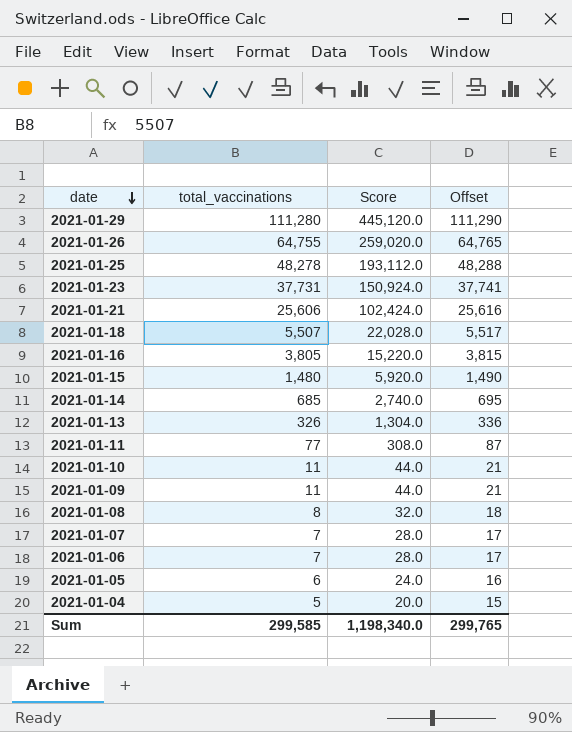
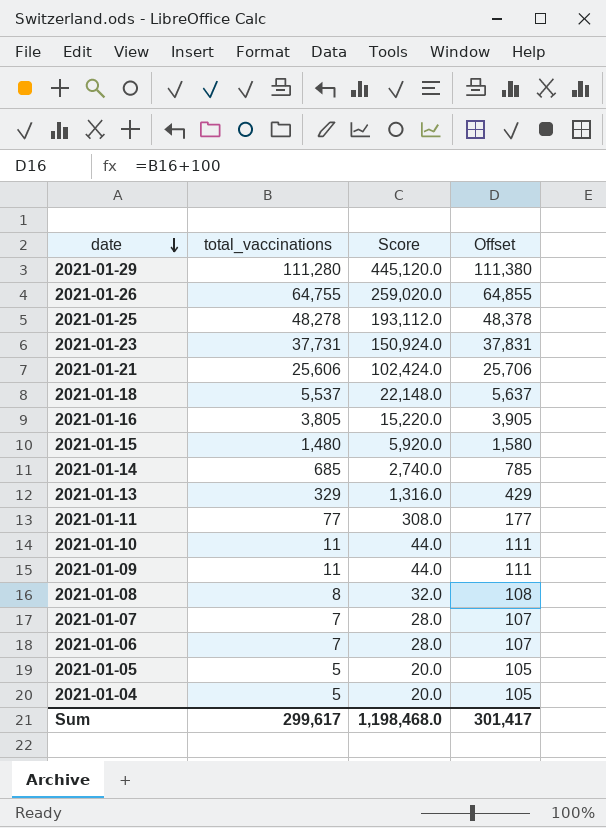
column Offset | formula: [total_vaccinations] + 10 -> [total_vaccinations] + 100
2021-01-18 | total_vaccinations: 5,507 -> 5,537
2021-01-18 | Score: 22,028.0 -> 22,148.0
2021-01-13 | total_vaccinations: 326 -> 329
2021-01-13 | Score: 1,304.0 -> 1,316.0
2021-01-05 | total_vaccinations: 6 -> 5
2021-01-05 | Score: 24.0 -> 20.0
Sum | total_vaccinations: 299,585 -> 299,617
Sum | Score: 1,198,340.0 -> 1,198,468.0
Sum | Offset: 299,765 -> 301,417

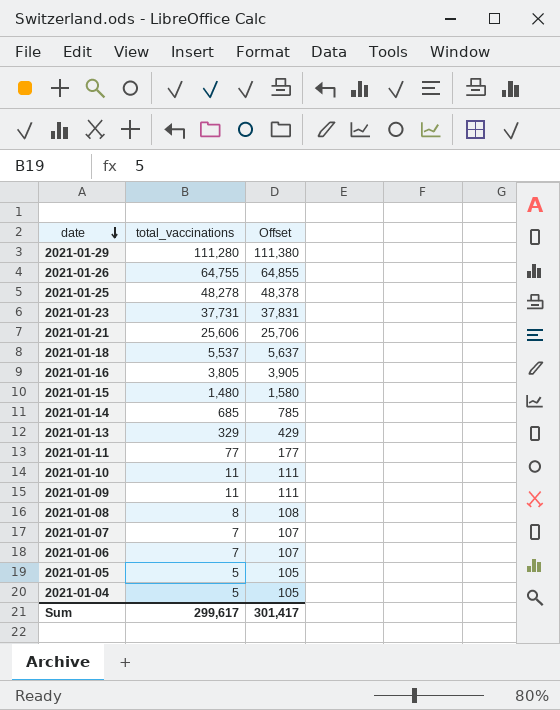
column Score | formula: [total_vaccinations] * 4 -> none

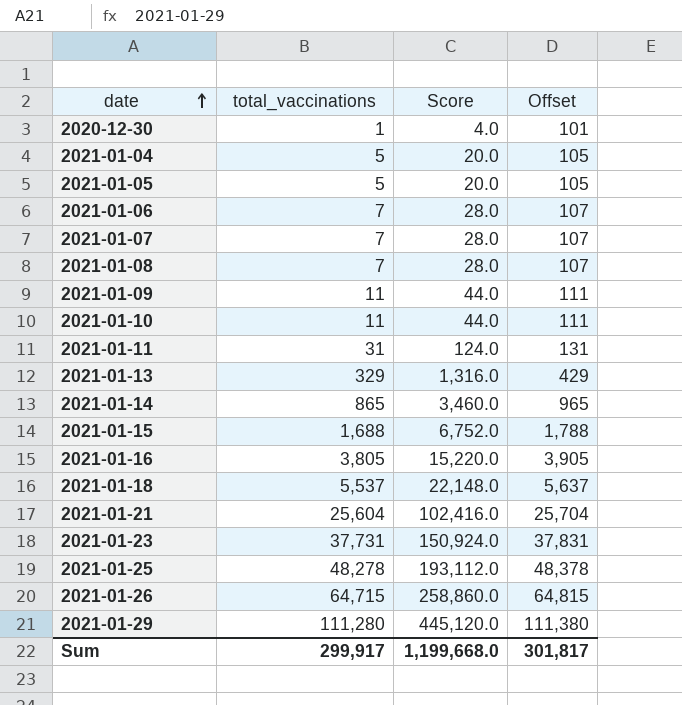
row order: date descending -> date ascending
column Score | formula: none -> [total_vaccinations] * 4
row 2020-12-30: none -> 1 | 4.0 | 101
2021-01-08 | total_vaccinations: 8 -> 7
2021-01-08 | Offset: 108 -> 107
2021-01-11 | total_vaccinations: 77 -> 31
2021-01-11 | Offset: 177 -> 131
2021-01-14 | total_vaccinations: 685 -> 865
2021-01-14 | Offset: 785 -> 965
2021-01-15 | total_vaccinations: 1,480 -> 1,688
2021-01-15 | Offset: 1,580 -> 1,788
2021-01-21 | total_vaccinations: 25,606 -> 25,604
2021-01-21 | Offset: 25,706 -> 25,704
2021-01-26 | total_vaccinations: 64,755 -> 64,715
2021-01-26 | Offset: 64,855 -> 64,815
Sum | total_vaccinations: 299,617 -> 299,917
Sum | Offset: 301,417 -> 301,817

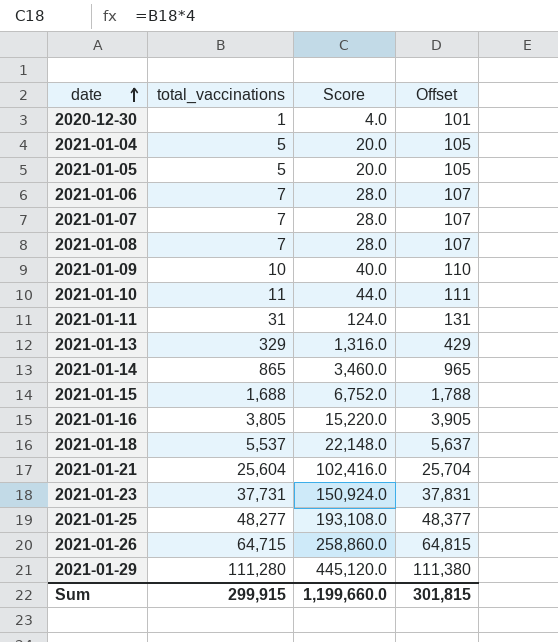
2021-01-09 | total_vaccinations: 11 -> 10
2021-01-09 | Score: 44.0 -> 40.0
2021-01-09 | Offset: 111 -> 110
2021-01-25 | total_vaccinations: 48,278 -> 48,277
2021-01-25 | Score: 193,112.0 -> 193,108.0
2021-01-25 | Offset: 48,378 -> 48,377
Sum | total_vaccinations: 299,917 -> 299,915
Sum | Score: 1,199,668.0 -> 1,199,660.0
Sum | Offset: 301,817 -> 301,815

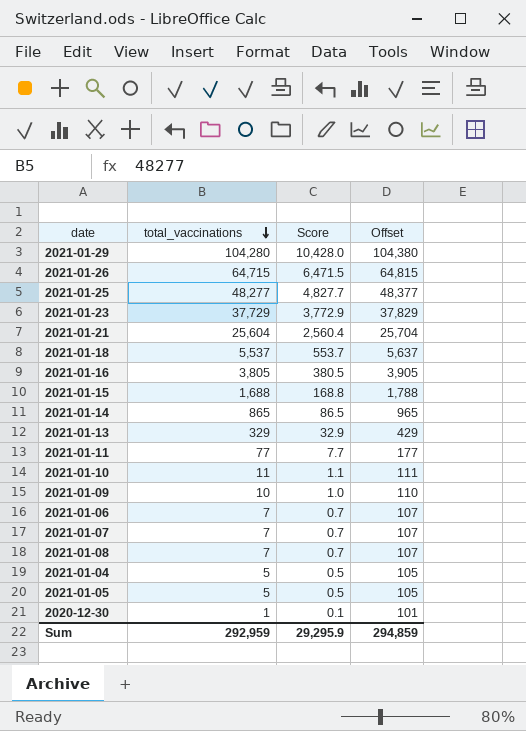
row order: date ascending -> total_vaccinations descending
column Score | formula: [total_vaccinations] * 4 -> [total_vaccinations] * 0.1
2021-01-29 | total_vaccinations: 111,280 -> 104,280
2021-01-29 | Offset: 111,380 -> 104,380
2021-01-23 | total_vaccinations: 37,731 -> 37,729
2021-01-23 | Offset: 37,831 -> 37,829
2021-01-11 | total_vaccinations: 31 -> 77
2021-01-11 | Offset: 131 -> 177
Sum | total_vaccinations: 299,915 -> 292,959
Sum | Score: 1,199,660.0 -> 29,295.9
Sum | Offset: 301,815 -> 294,859

